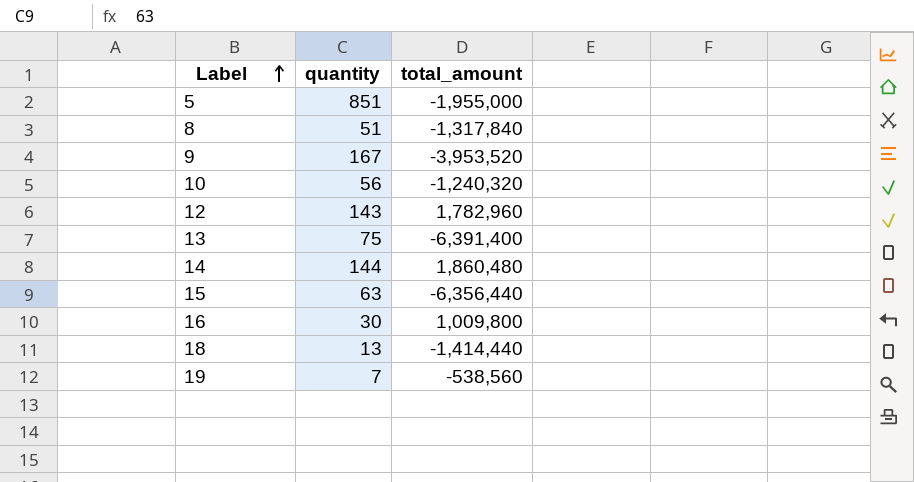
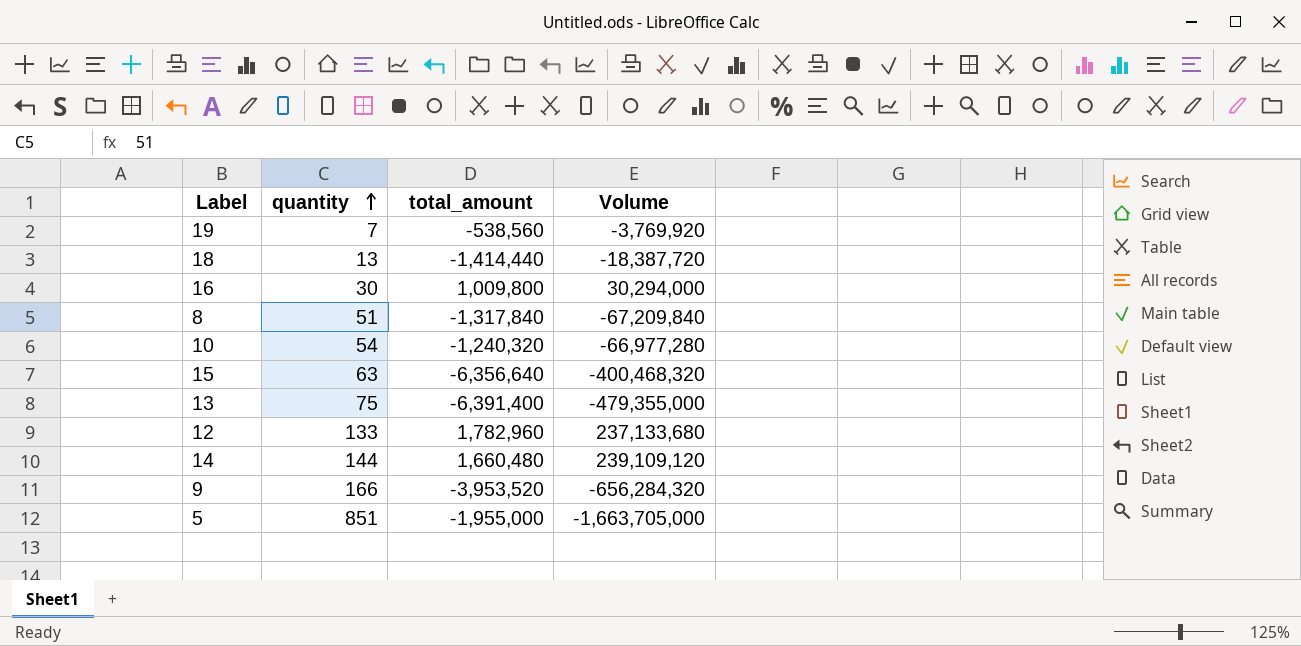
row order: Label ascending -> quantity ascending
column Volume | formula: none -> [quantity] * [total_amount]
10 | quantity: 56 -> 54
15 | total_amount: -6,356,440 -> -6,356,640
12 | quantity: 143 -> 133
14 | total_amount: 1,860,480 -> 1,660,480
9 | quantity: 167 -> 166

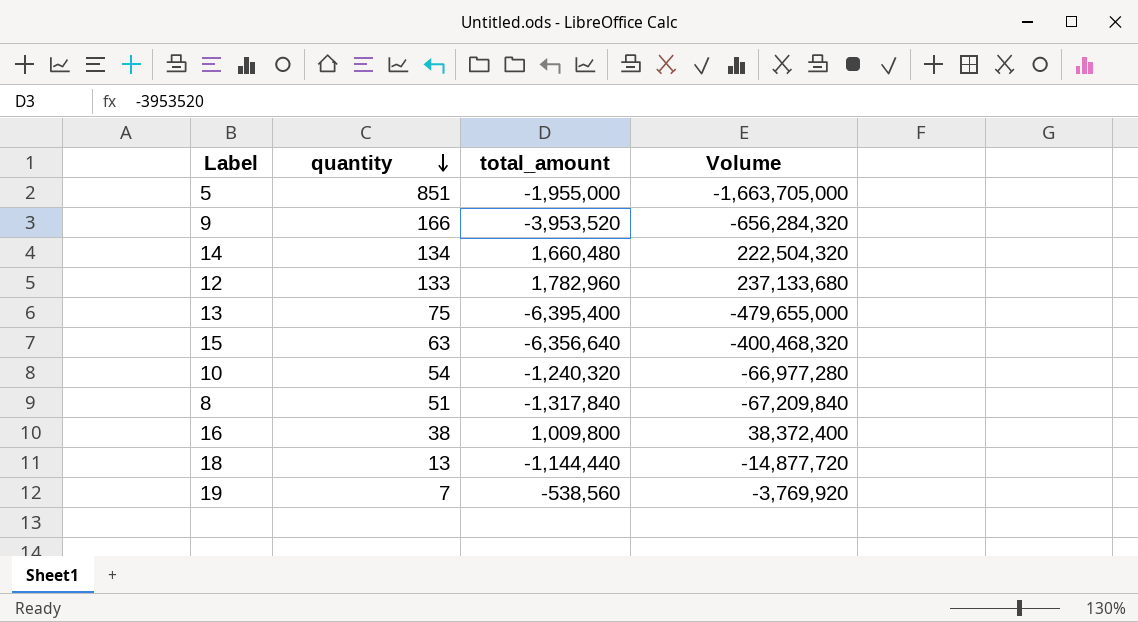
row order: quantity ascending -> quantity descending
14 | quantity: 144 -> 134
14 | Volume: 239,109,120 -> 222,504,320
13 | total_amount: -6,391,400 -> -6,395,400
13 | Volume: -479,355,000 -> -479,655,000
16 | quantity: 30 -> 38
16 | Volume: 30,294,000 -> 38,372,400
18 | total_amount: -1,414,440 -> -1,144,440
18 | Volume: -18,387,720 -> -14,877,720

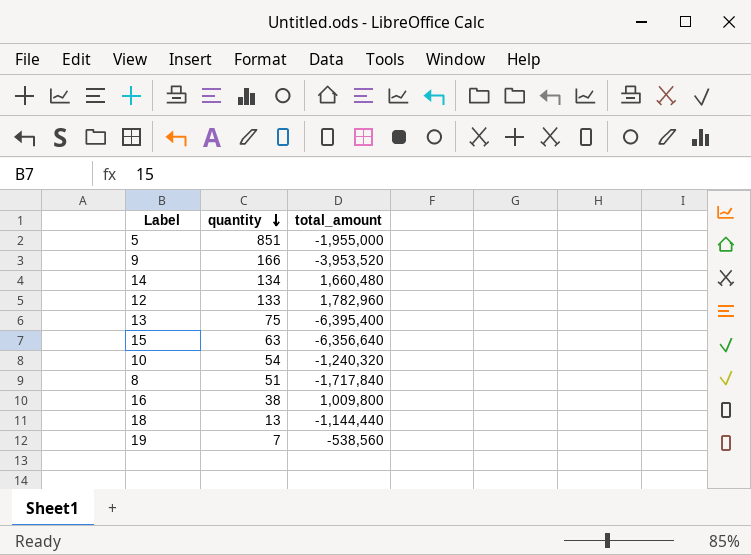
column Volume | formula: [quantity] * [total_amount] -> none
8 | total_amount: -1,317,840 -> -1,717,840

